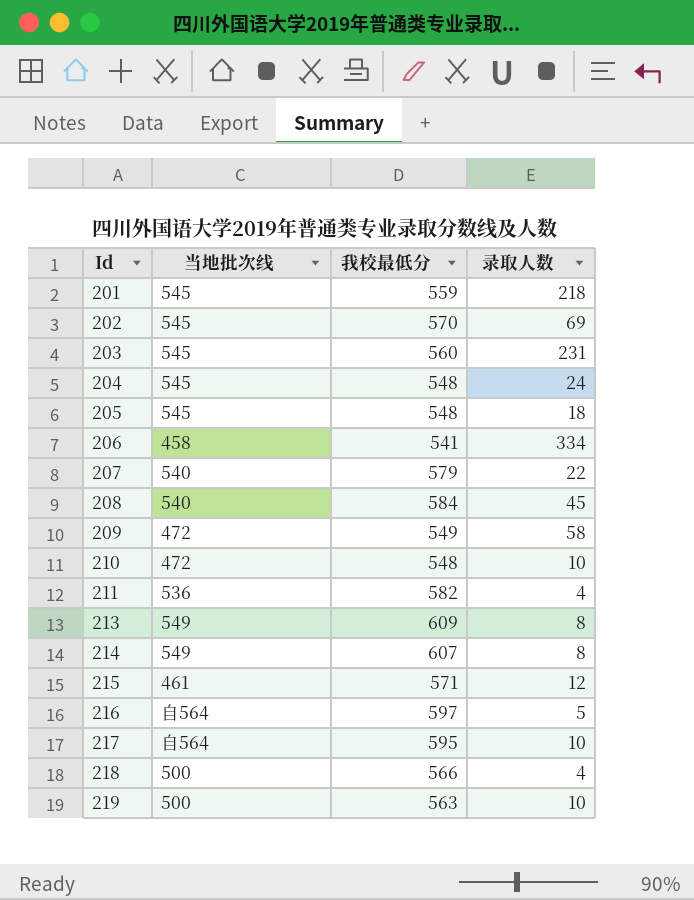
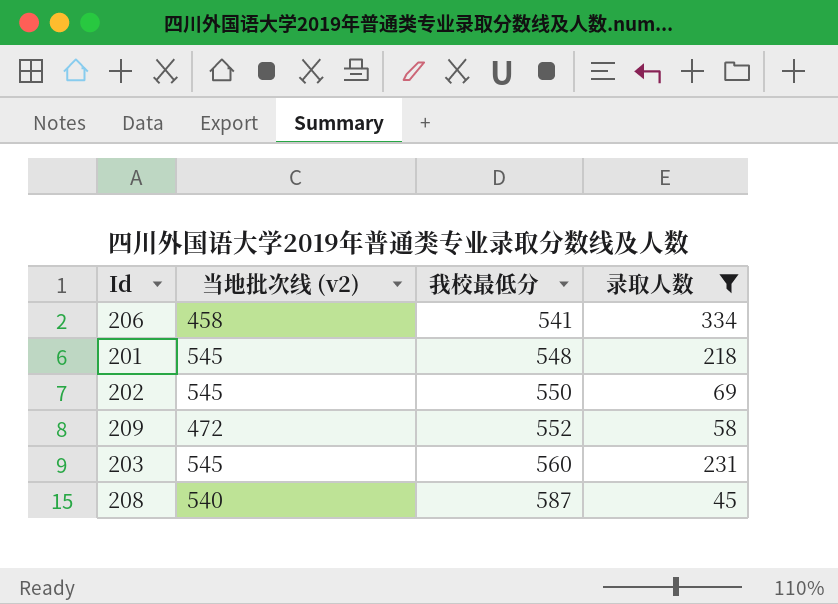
filter: none -> 录取人数 >= 45
row order: Id ascending -> 我校最低分 ascending
column name: 当地批次线 -> 当地批次线 (v2)
201 | 我校最低分: 559 -> 548
202 | 我校最低分: 570 -> 550
209 | 我校最低分: 549 -> 552
208 | 我校最低分: 584 -> 587

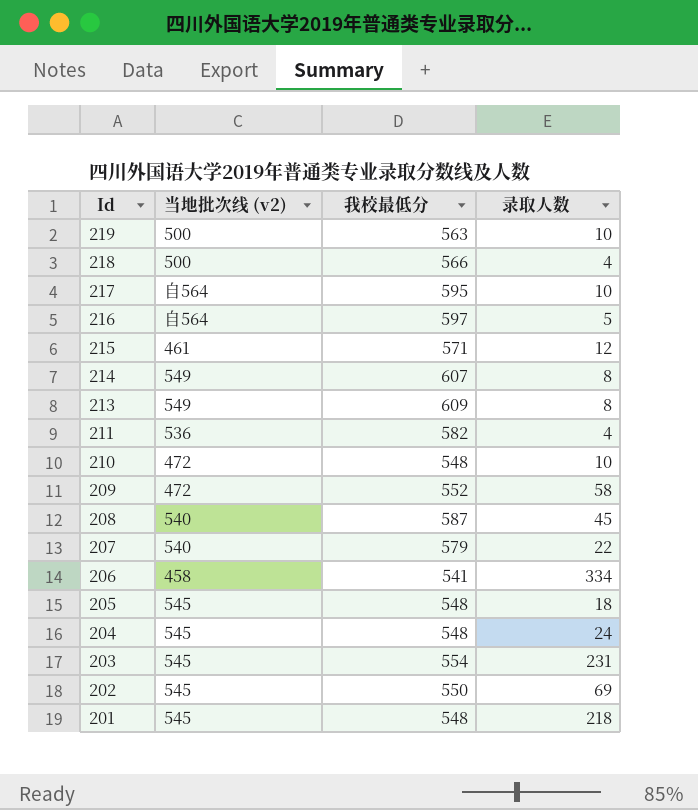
filter: 录取人数 >= 45 -> none
row order: 我校最低分 ascending -> Id descending
203 | 我校最低分: 560 -> 554

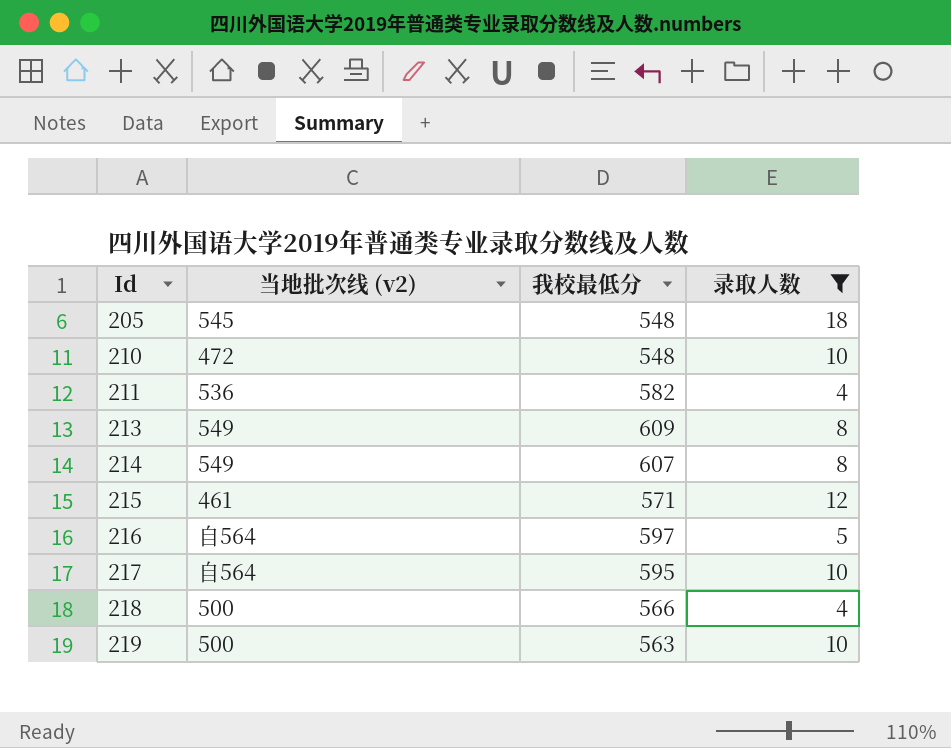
filter: none -> 录取人数 <= 18
row order: Id descending -> Id ascending

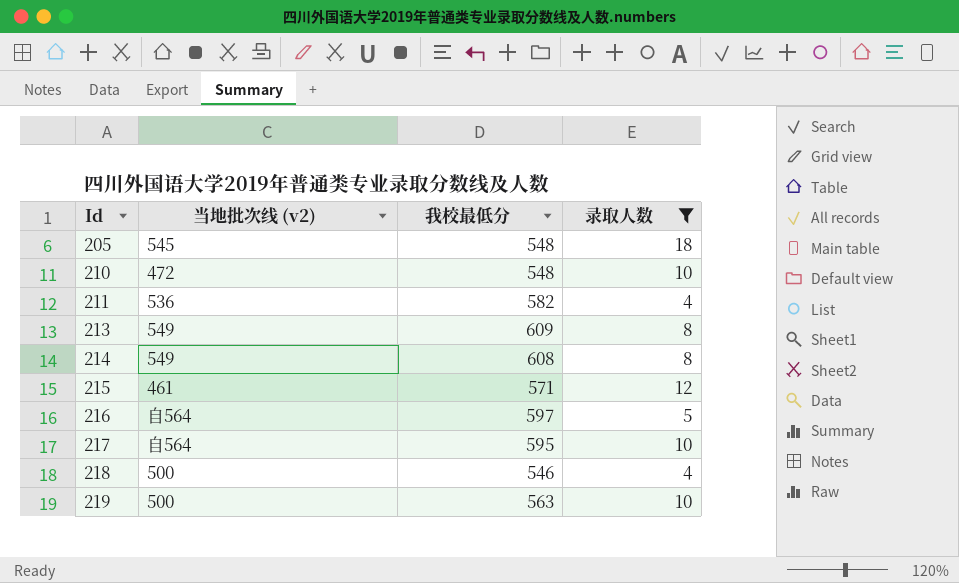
214 | 我校最低分: 607 -> 608
218 | 我校最低分: 566 -> 546

